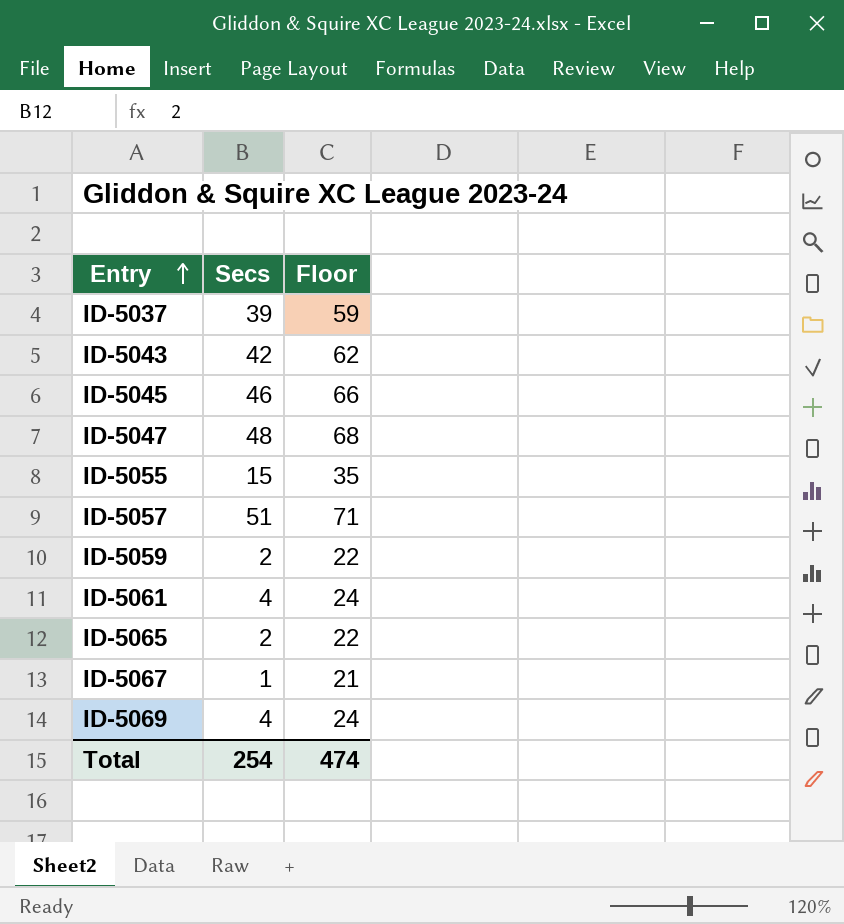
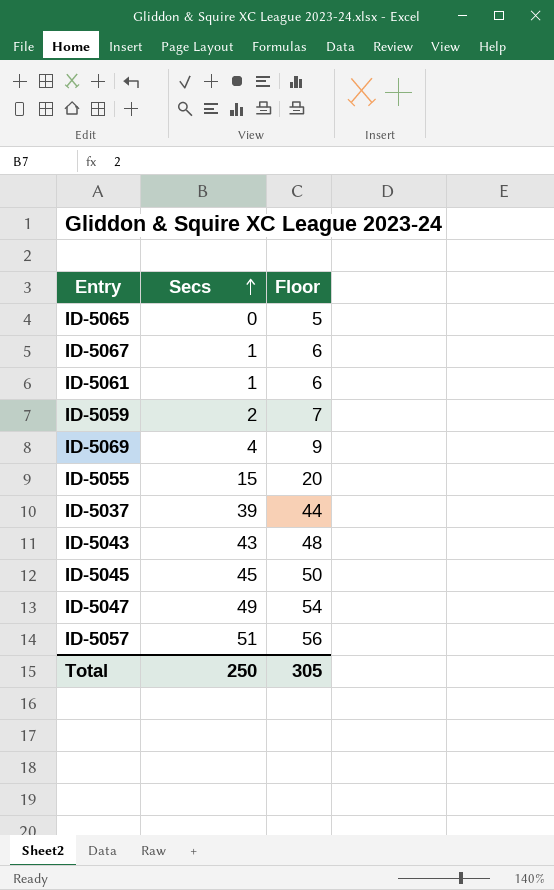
row order: Entry ascending -> Secs ascending
column Floor | formula: [Secs] + 20 -> [Secs] + 5
ID-5065 | Secs: 2 -> 0
ID-5061 | Secs: 4 -> 1
ID-5043 | Secs: 42 -> 43
ID-5045 | Secs: 46 -> 45
ID-5047 | Secs: 48 -> 49
Total | Secs: 254 -> 250
Total | Floor: 474 -> 305

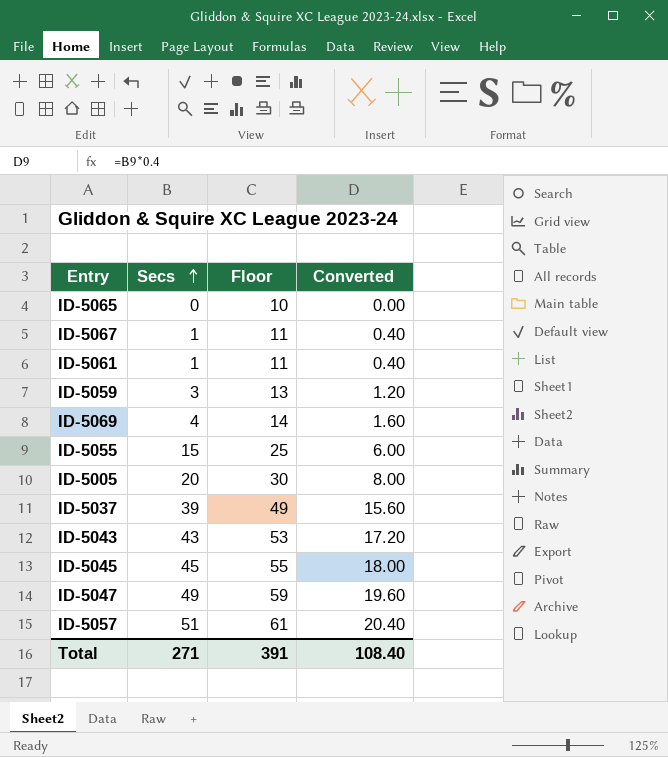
column Floor | formula: [Secs] + 5 -> [Secs] + 10
column Converted | formula: none -> [Secs] * 0.4
ID-5059 | Secs: 2 -> 3
row ID-5005: none -> 20 | 30 | 8.00
Total | Secs: 250 -> 271
Total | Floor: 305 -> 391

